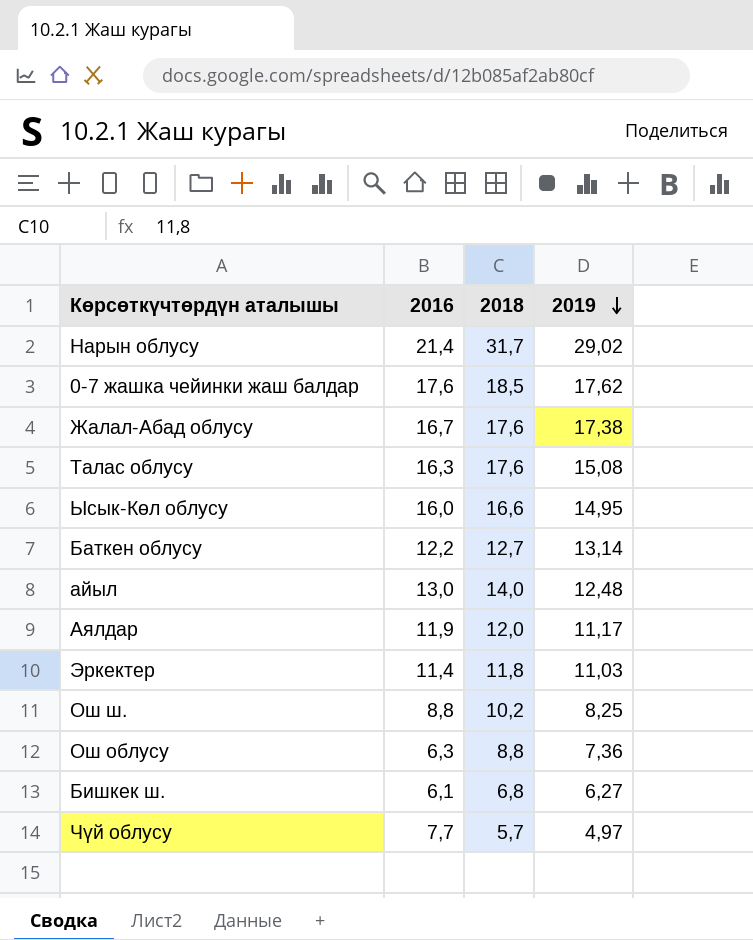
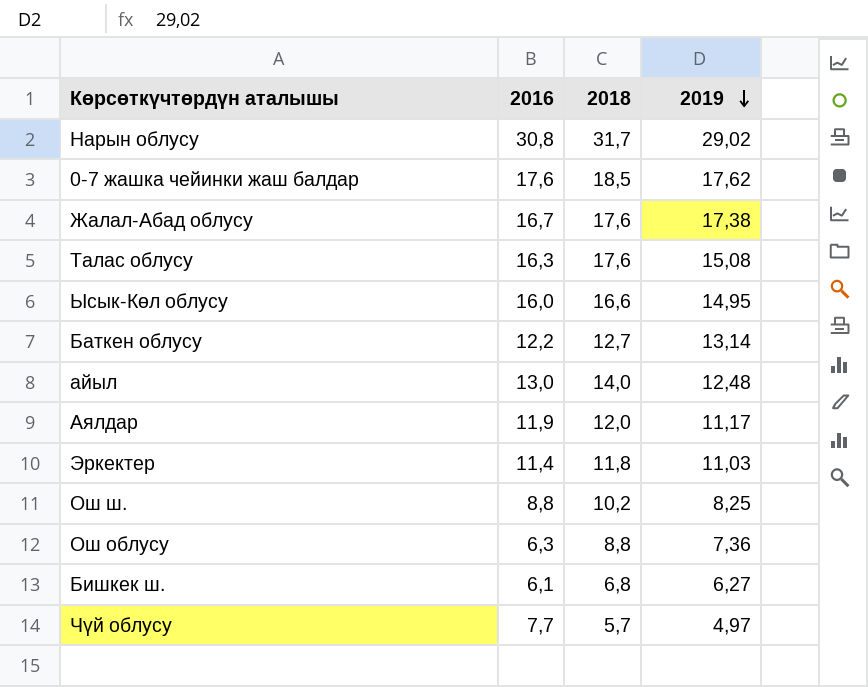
Нарын облусу | 2016: 21,4 -> 30,8

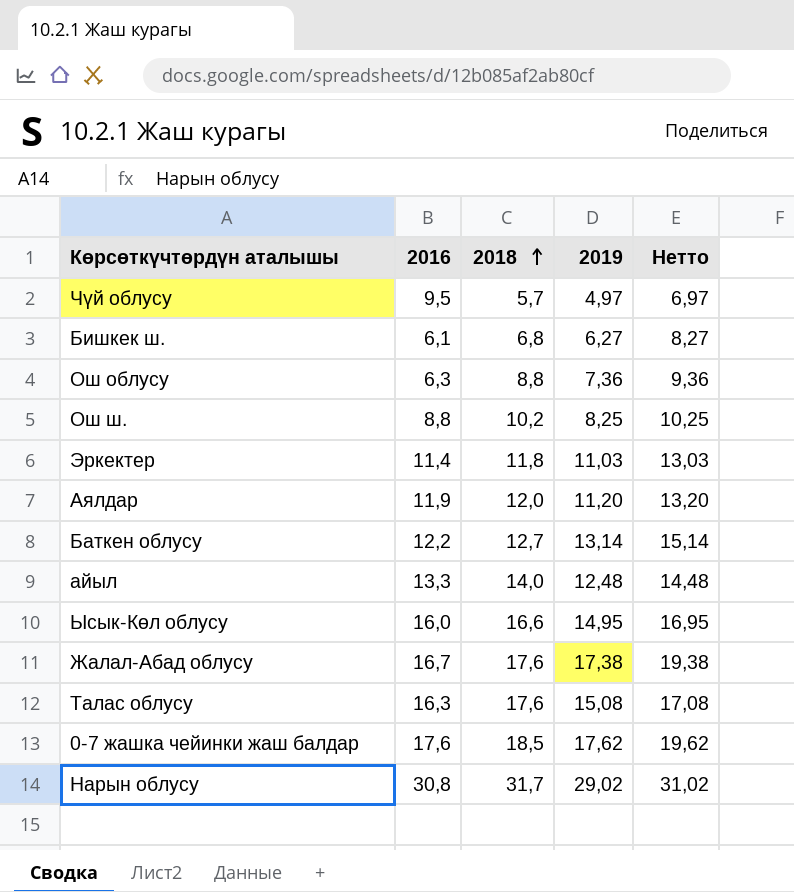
row order: 2019 descending -> 2018 ascending
column Нетто | formula: none -> [2019] + 2
Чүй облусу | 2016: 7,7 -> 9,5
Аялдар | 2019: 11,17 -> 11,20
айыл | 2016: 13,0 -> 13,3

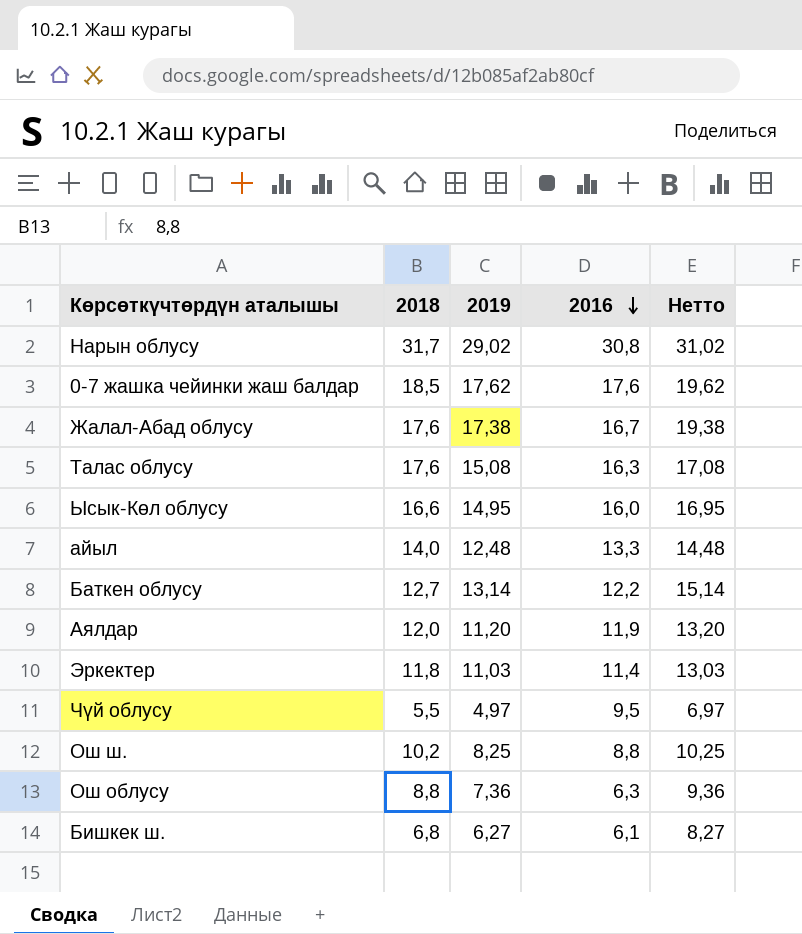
row order: 2018 ascending -> 2016 descending
column 2016 | position: 2 -> 4
Чүй облусу | 2018: 5,7 -> 5,5

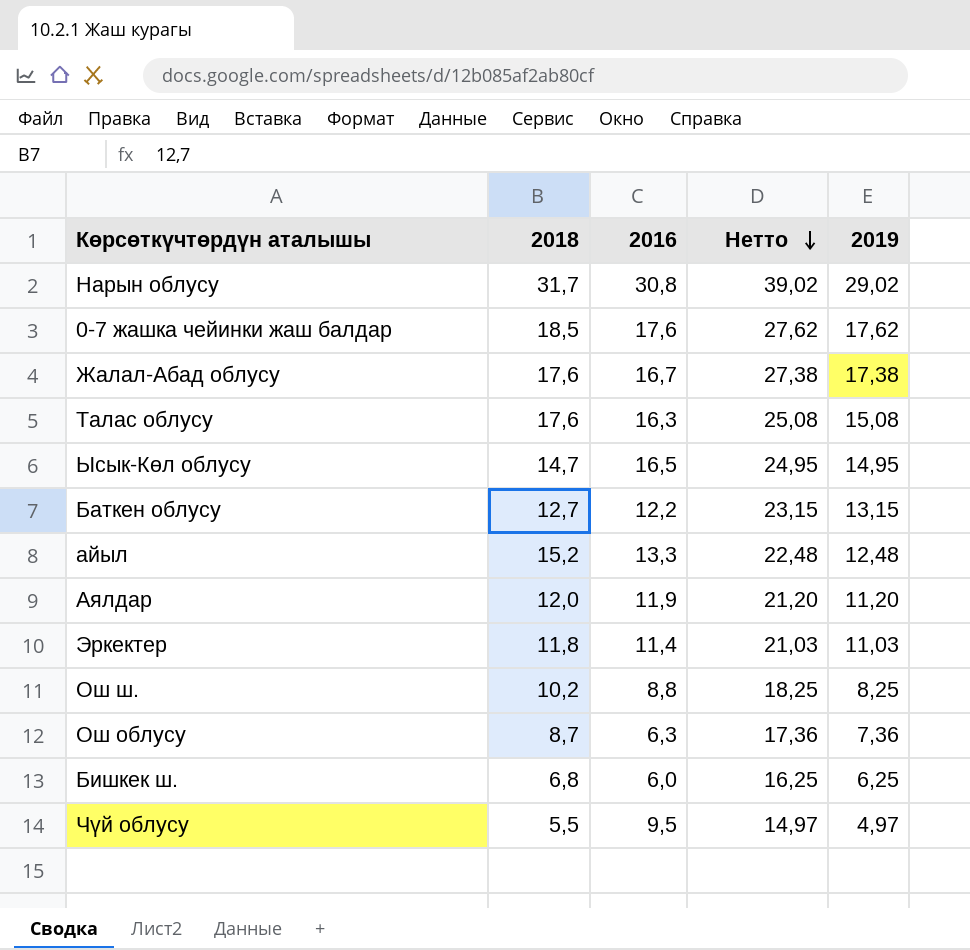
row order: 2016 descending -> Нетто descending
column Нетто | formula: [2019] + 2 -> [2019] + 10
column 2019 | position: 3 -> 5
Ысык-Көл облусу | 2018: 16,6 -> 14,7
Ысык-Көл облусу | 2016: 16,0 -> 16,5
Баткен облусу | 2019: 13,14 -> 13,15
айыл | 2018: 14,0 -> 15,2
Ош облусу | 2018: 8,8 -> 8,7
Бишкек ш. | 2016: 6,1 -> 6,0
Бишкек ш. | 2019: 6,27 -> 6,25

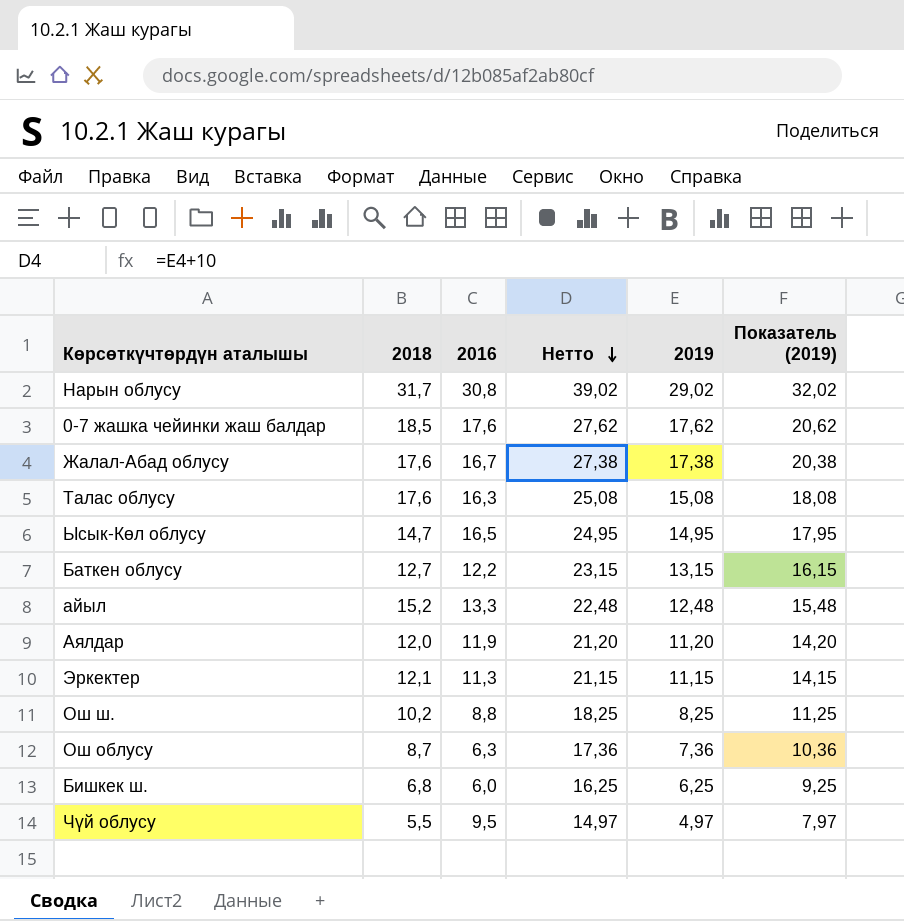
column Показатель (2019) | formula: none -> [2019] + 3
Эркектер | 2018: 11,8 -> 12,1
Эркектер | 2016: 11,4 -> 11,3
Эркектер | Нетто: 21,03 -> 21,15
Эркектер | 2019: 11,03 -> 11,15

